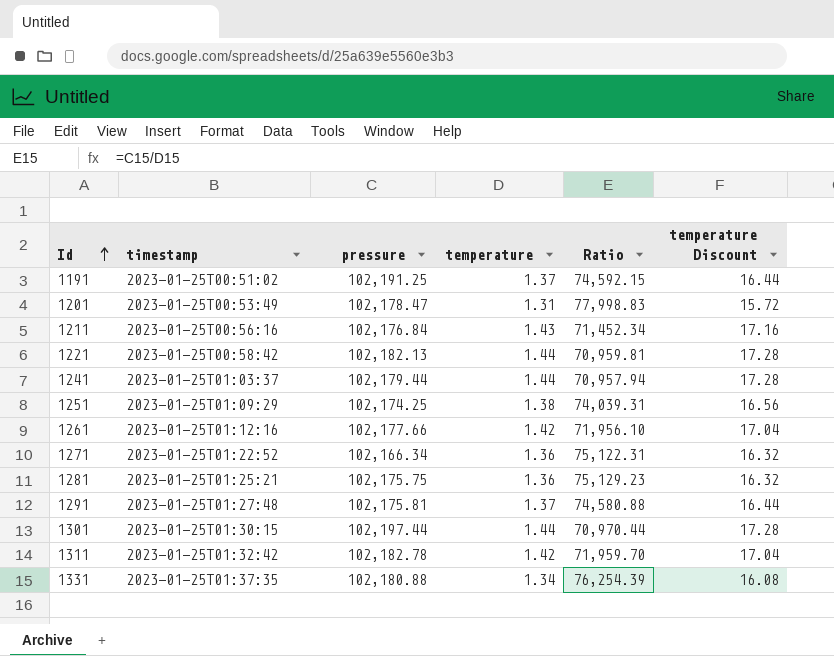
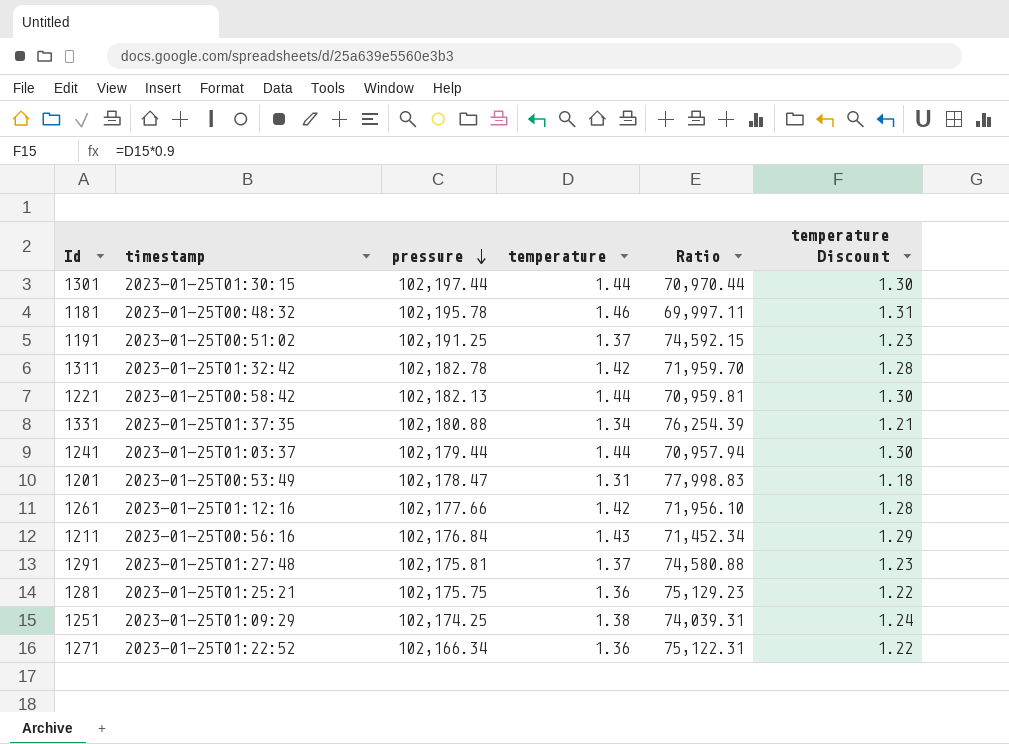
row order: Id ascending -> pressure descending
column temperature Discount | formula: [temperature] * 12 -> [temperature] * 0.9
row 1181: none -> 2023-01-25T00:48:32 | 102,195.78 | 1.46 | 69,997.11 | 1.31

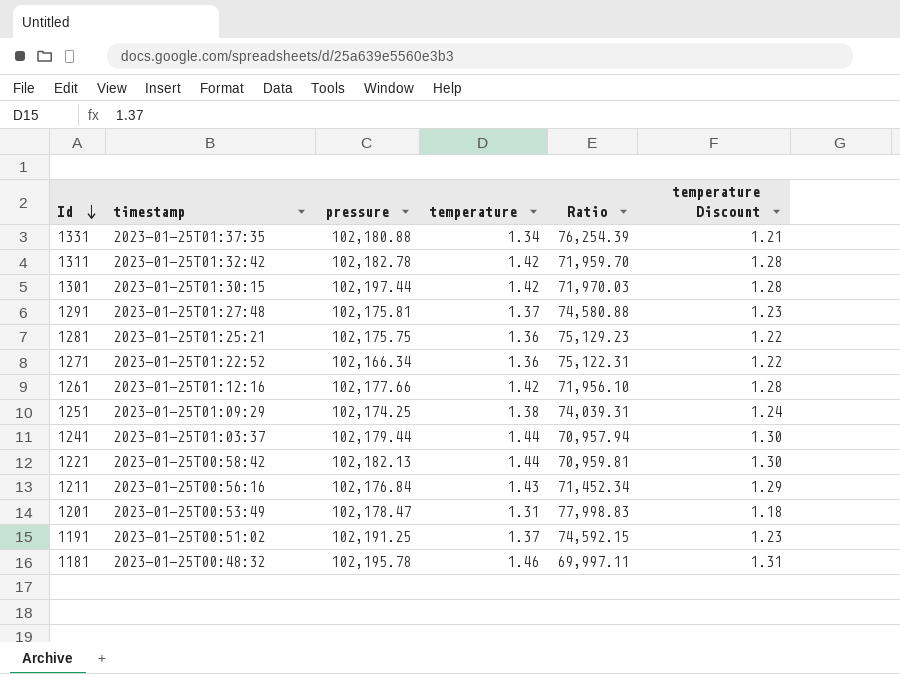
row order: pressure descending -> Id descending
1301 | temperature: 1.44 -> 1.42
1301 | Ratio: 70,970.44 -> 71,970.03
1301 | temperature Discount: 1.30 -> 1.28

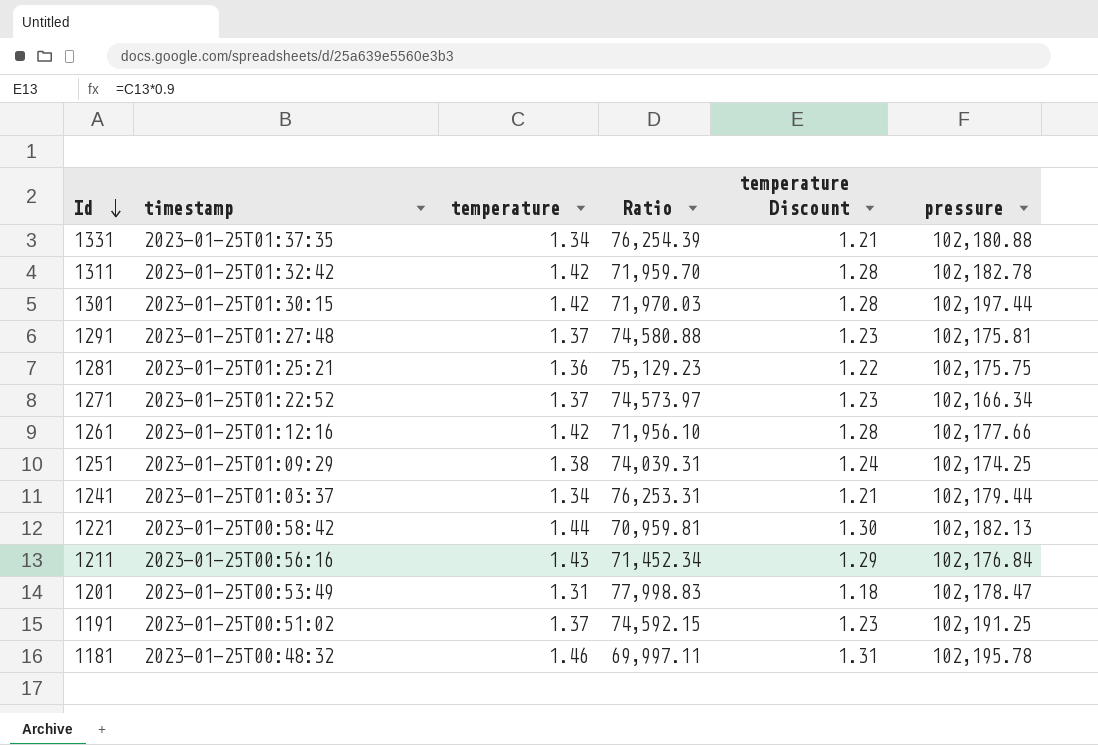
column pressure | position: 3 -> 6
1271 | temperature: 1.36 -> 1.37
1271 | Ratio: 75,122.31 -> 74,573.97
1271 | temperature Discount: 1.22 -> 1.23
1241 | temperature: 1.44 -> 1.34
1241 | Ratio: 70,957.94 -> 76,253.31
1241 | temperature Discount: 1.30 -> 1.21

